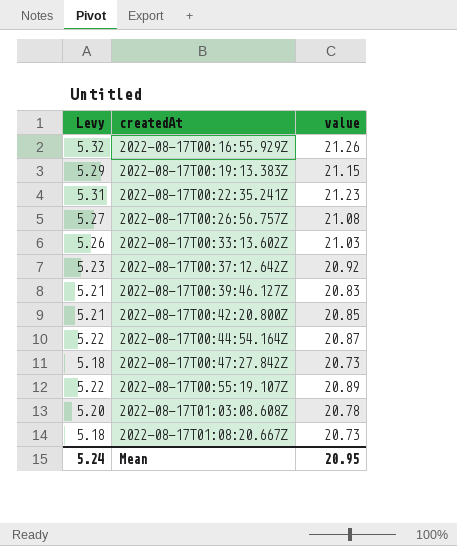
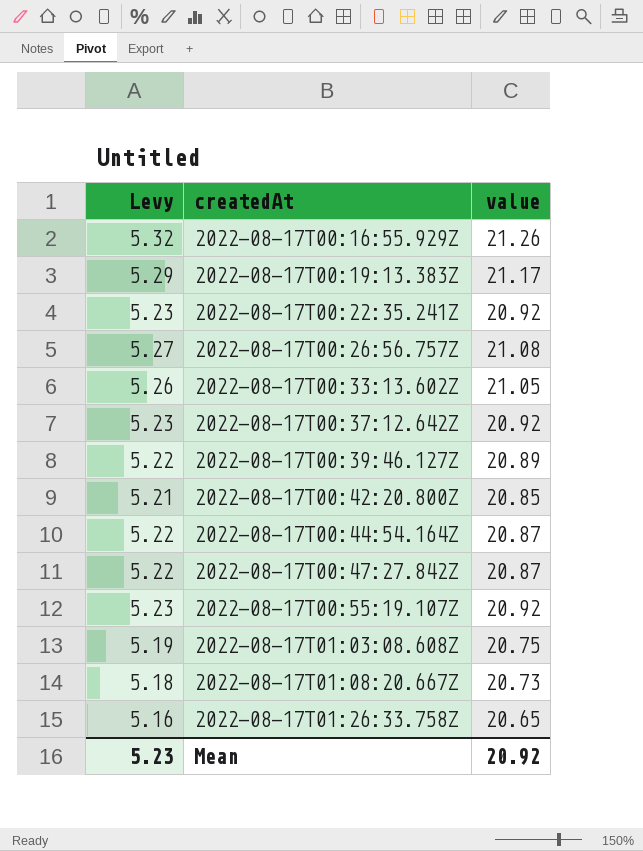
2022-08-17T00:19:13.383Z | value: 21.15 -> 21.17
2022-08-17T00:22:35.241Z | Levy: 5.31 -> 5.23
2022-08-17T00:22:35.241Z | value: 21.23 -> 20.92
2022-08-17T00:33:13.602Z | value: 21.03 -> 21.05
2022-08-17T00:39:46.127Z | Levy: 5.21 -> 5.22
2022-08-17T00:39:46.127Z | value: 20.83 -> 20.89
2022-08-17T00:47:27.842Z | Levy: 5.18 -> 5.22
2022-08-17T00:47:27.842Z | value: 20.73 -> 20.87
2022-08-17T00:55:19.107Z | Levy: 5.22 -> 5.23
2022-08-17T00:55:19.107Z | value: 20.89 -> 20.92
2022-08-17T01:03:08.608Z | Levy: 5.20 -> 5.19
2022-08-17T01:03:08.608Z | value: 20.78 -> 20.75
row 2022-08-17T01:26:33.758Z: none -> 5.16 | 20.65
Mean | Levy: 5.24 -> 5.23
Mean | value: 20.95 -> 20.92

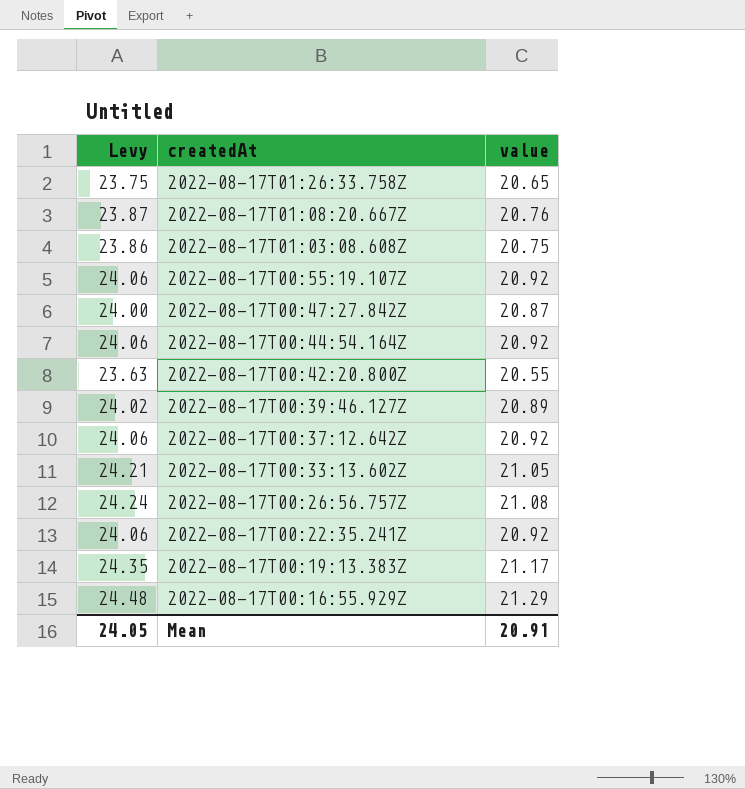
row order: createdAt ascending -> createdAt descending
column Levy | formula: [value] * 0.25 -> [value] * 1.15
2022-08-17T01:08:20.667Z | value: 20.73 -> 20.76
2022-08-17T00:44:54.164Z | value: 20.87 -> 20.92
2022-08-17T00:42:20.800Z | value: 20.85 -> 20.55
2022-08-17T00:16:55.929Z | value: 21.26 -> 21.29
Mean | Levy: 5.23 -> 24.05
Mean | value: 20.92 -> 20.91

